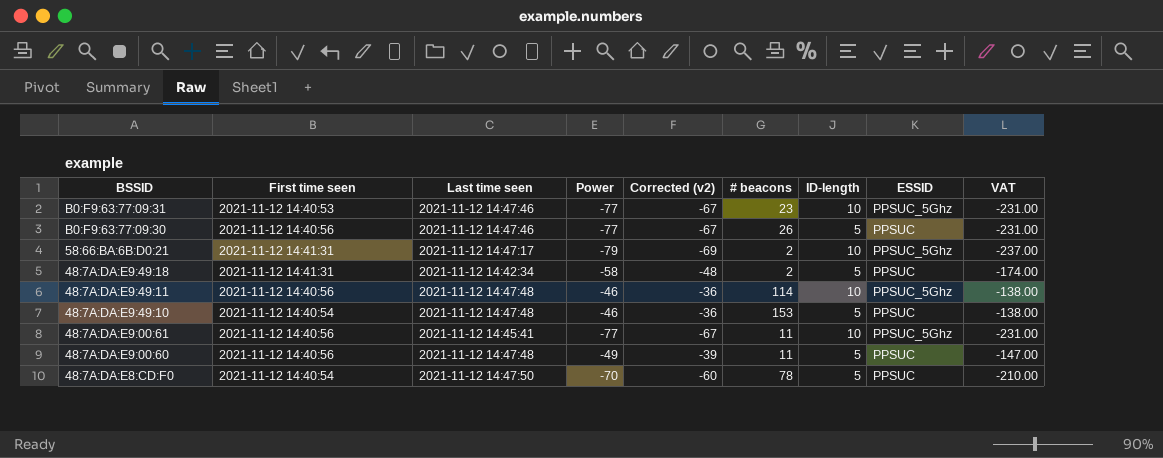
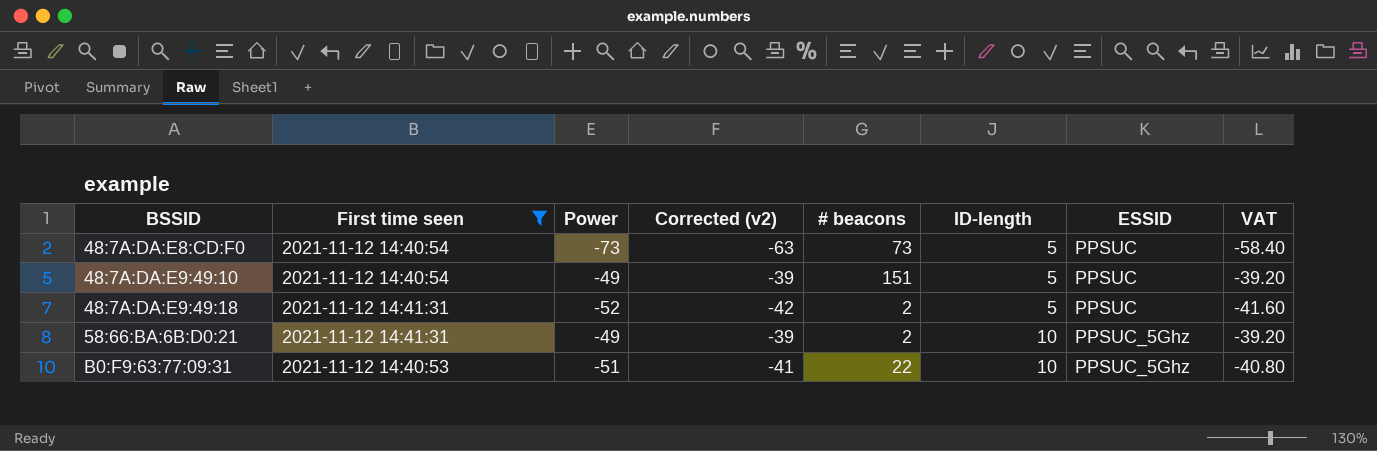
filter: none -> First time seen != 2021-11-12 14:40:56
row order: BSSID descending -> BSSID ascending
column Last time seen | position: 3 -> none
column VAT | formula: [Power] * 3 -> [Power] * 0.8
48:7A:DA:E8:CD:F0 | Power: -70 -> -73
48:7A:DA:E8:CD:F0 | Corrected (v2): -60 -> -63
48:7A:DA:E8:CD:F0 | # beacons: 78 -> 73
48:7A:DA:E9:49:10 | Power: -46 -> -49
48:7A:DA:E9:49:10 | Corrected (v2): -36 -> -39
48:7A:DA:E9:49:10 | # beacons: 153 -> 151
48:7A:DA:E9:49:18 | Power: -58 -> -52
48:7A:DA:E9:49:18 | Corrected (v2): -48 -> -42
58:66:BA:6B:D0:21 | Power: -79 -> -49
58:66:BA:6B:D0:21 | Corrected (v2): -69 -> -39
B0:F9:63:77:09:31 | Power: -77 -> -51
B0:F9:63:77:09:31 | Corrected (v2): -67 -> -41
B0:F9:63:77:09:31 | # beacons: 23 -> 22

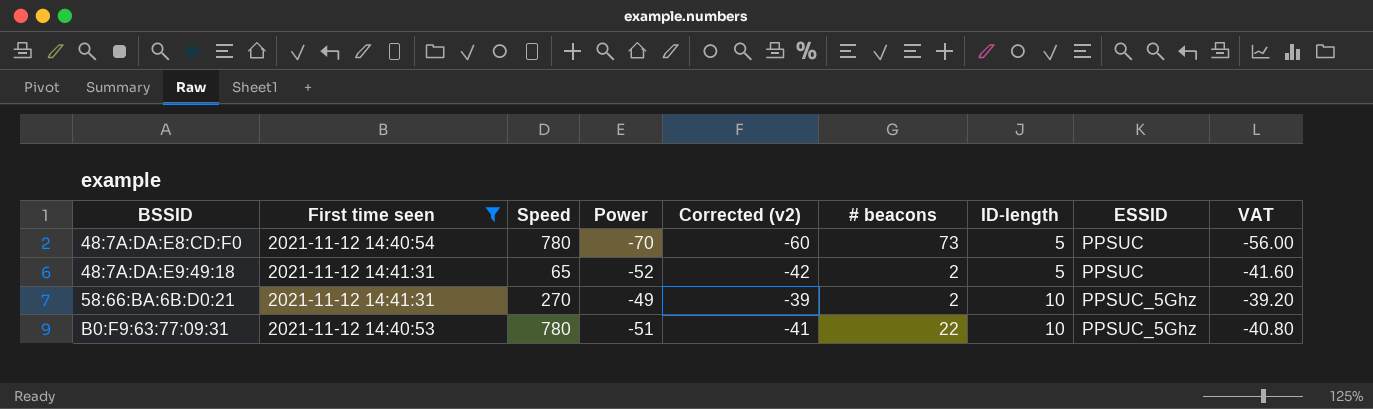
column Speed | position: none -> 3
row 48:7A:DA:E9:49:10: 2021-11-12 14:40:54 | -49 | -39 | 151 | 5 | PPSUC | -39.20 -> none
48:7A:DA:E8:CD:F0 | Power: -73 -> -70
48:7A:DA:E8:CD:F0 | Corrected (v2): -63 -> -60
48:7A:DA:E8:CD:F0 | VAT: -58.40 -> -56.00

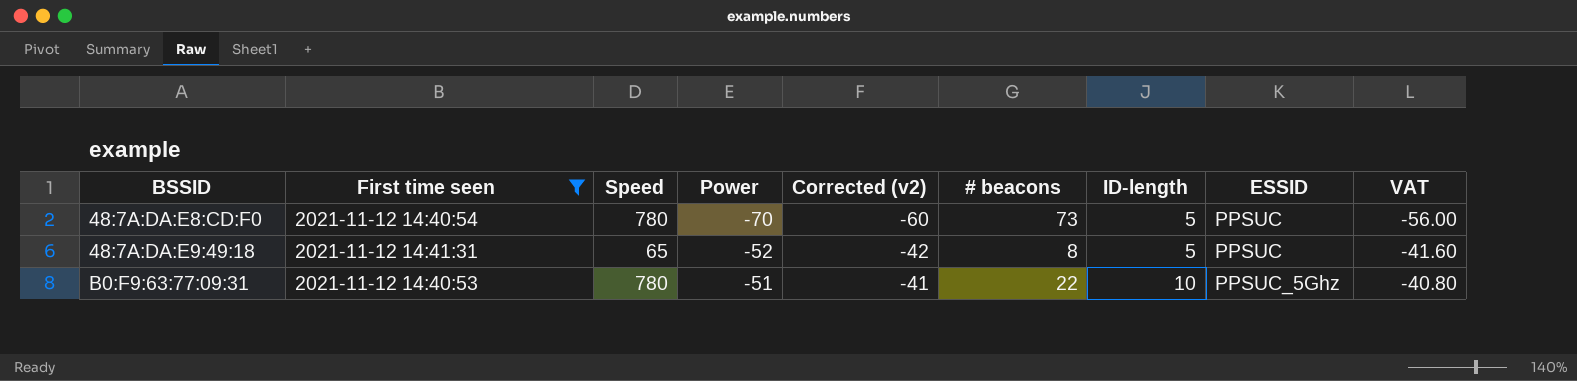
row 58:66:BA:6B:D0:21: 2021-11-12 14:41:31 | 270 | -49 | -39 | 2 | 10 | PPSUC_5Ghz | -39.20 -> none
48:7A:DA:E9:49:18 | # beacons: 2 -> 8

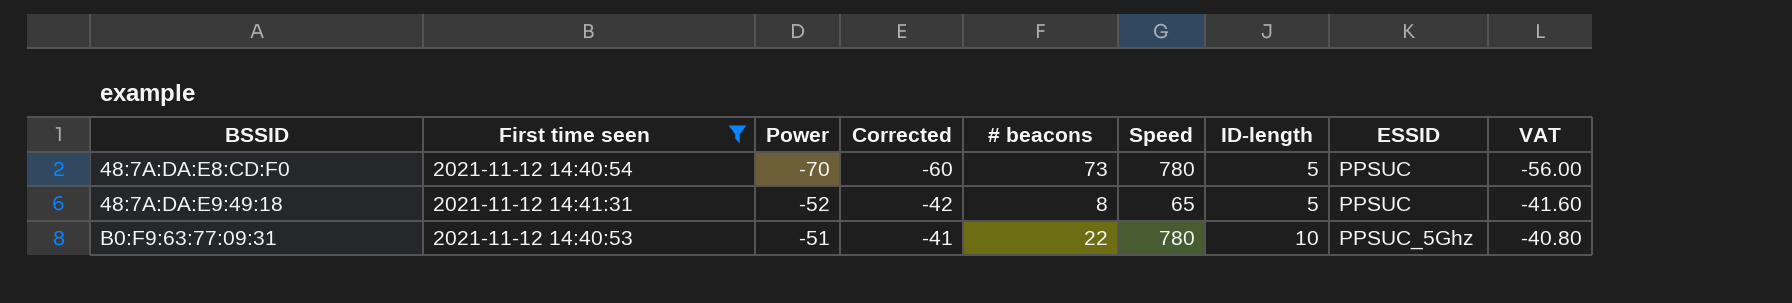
column name: Corrected (v2) -> Corrected
column Speed | position: 3 -> 6

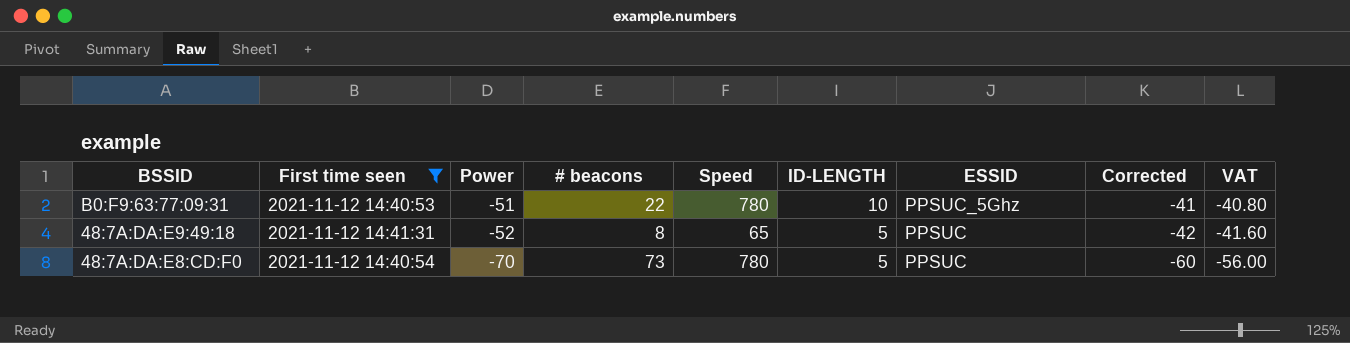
row order: BSSID ascending -> BSSID descending
column name: ID-length -> ID-LENGTH
column Corrected | position: 4 -> 8

